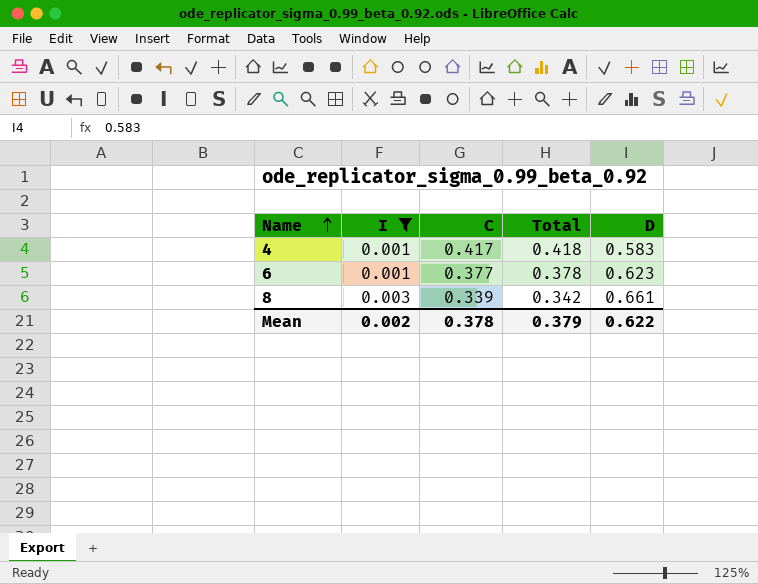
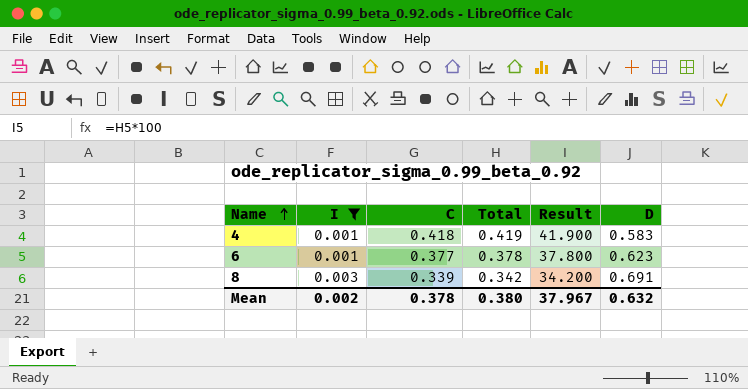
column Result | formula: none -> [Total] * 100
4 | C: 0.417 -> 0.418
4 | Total: 0.418 -> 0.419
8 | D: 0.661 -> 0.691
Mean | Total: 0.379 -> 0.380
Mean | D: 0.622 -> 0.632

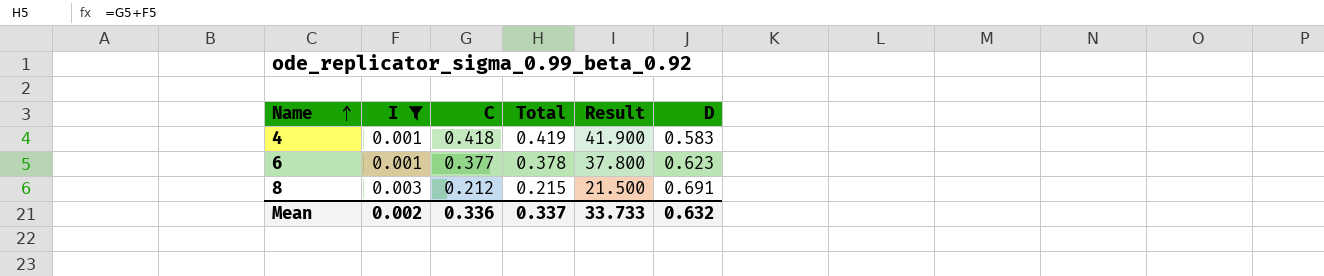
8 | C: 0.339 -> 0.212
8 | Total: 0.342 -> 0.215
8 | Result: 34.200 -> 21.500
Mean | C: 0.378 -> 0.336
Mean | Total: 0.380 -> 0.337
Mean | Result: 37.967 -> 33.733

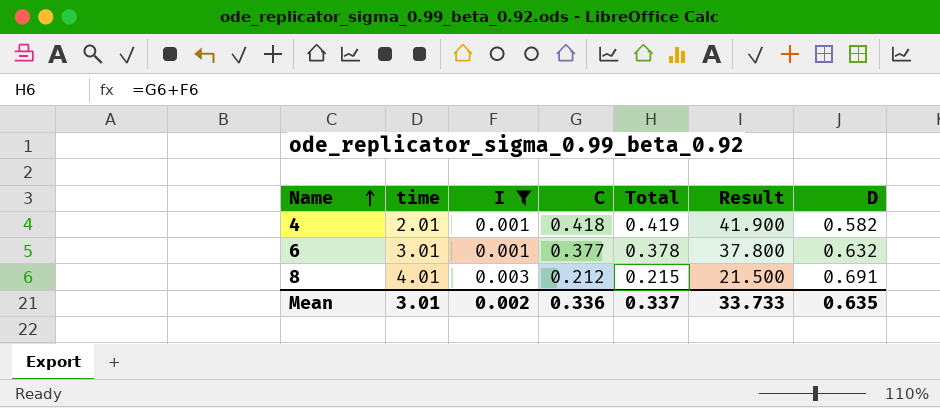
column time | position: none -> 2
4 | D: 0.583 -> 0.582
6 | D: 0.623 -> 0.632
Mean | D: 0.632 -> 0.635

